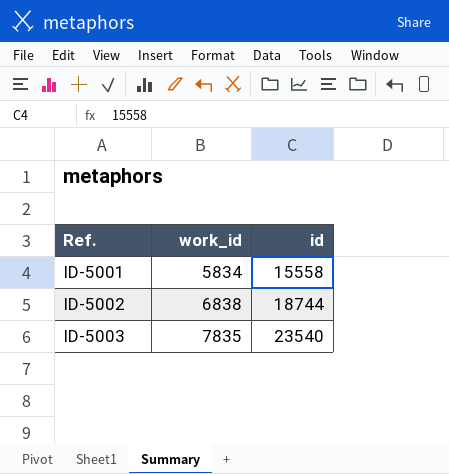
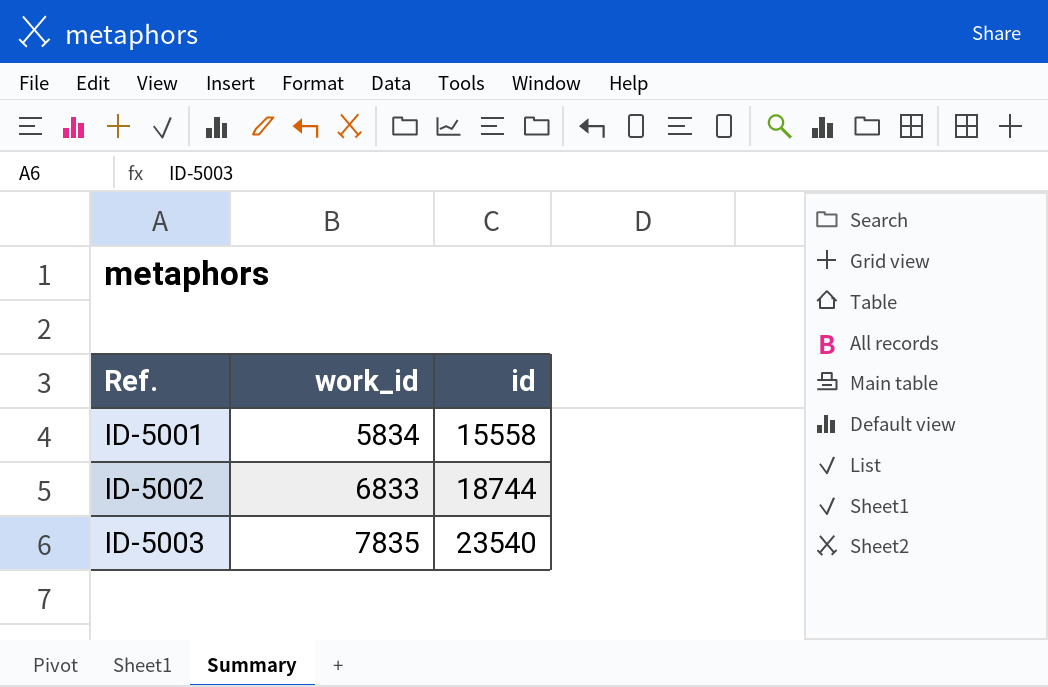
ID-5002 | work_id: 6838 -> 6833

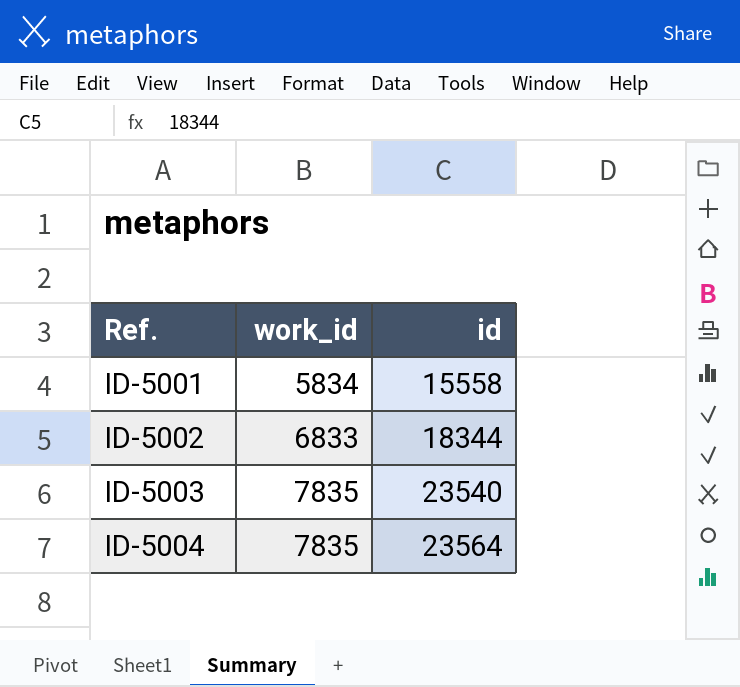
ID-5002 | id: 18744 -> 18344
row ID-5004: none -> 7835 | 23564

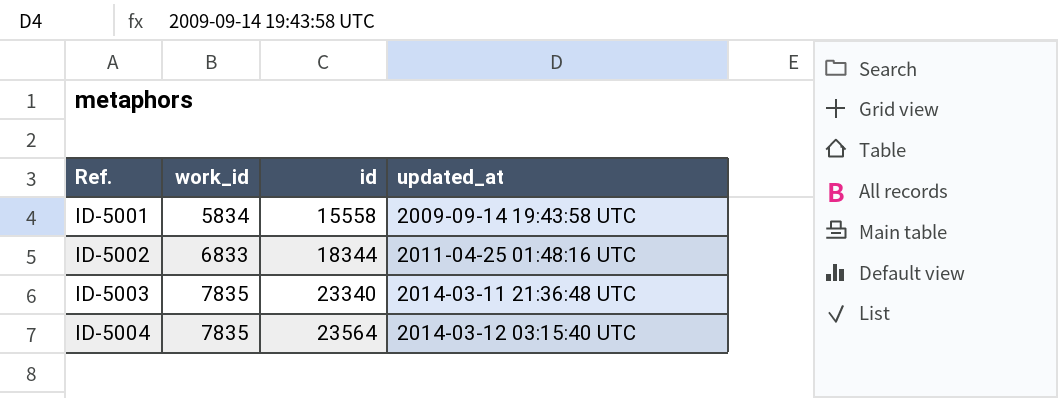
column updated_at | position: none -> 4
ID-5003 | id: 23540 -> 23340

